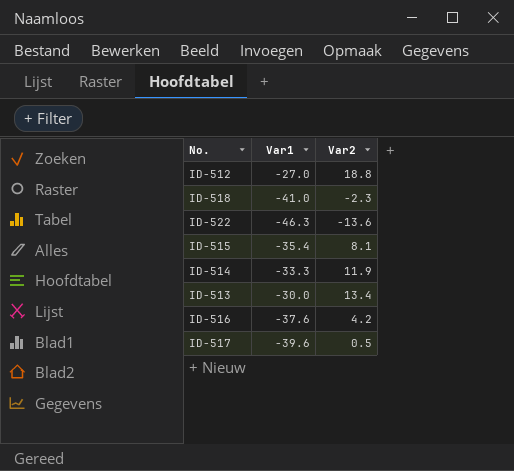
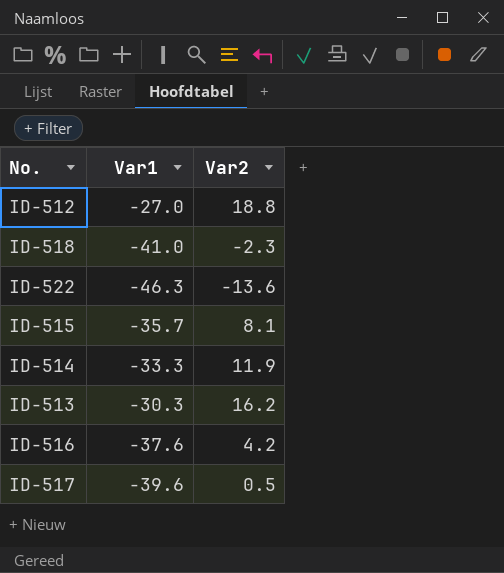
ID-515 | Var1: -35.4 -> -35.7
ID-513 | Var1: -30.0 -> -30.3
ID-513 | Var2: 13.4 -> 16.2

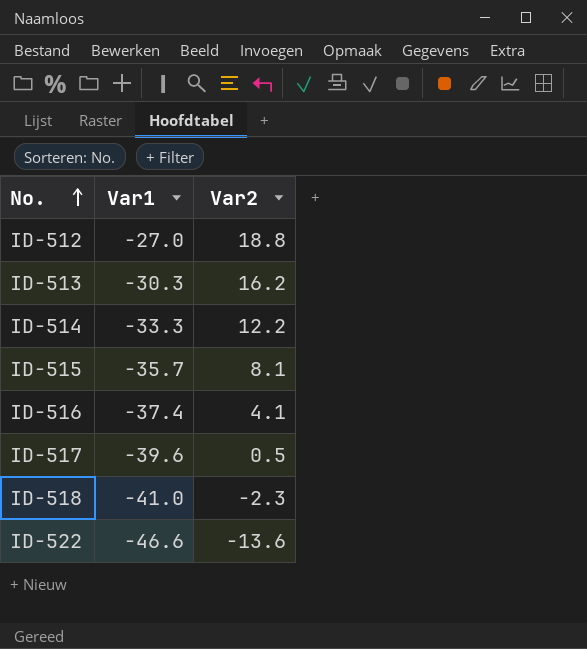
row order: none -> No. ascending
ID-514 | Var2: 11.9 -> 12.2
ID-516 | Var1: -37.6 -> -37.4
ID-516 | Var2: 4.2 -> 4.1
ID-522 | Var1: -46.3 -> -46.6

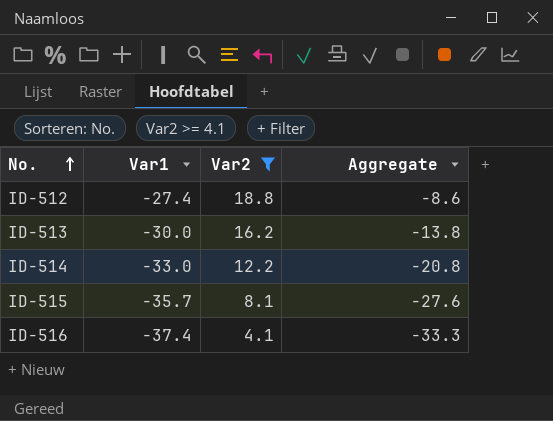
filter: none -> Var2 >= 4.1
column Aggregate | formula: none -> [Var1] + [Var2]
ID-512 | Var1: -27.0 -> -27.4
ID-513 | Var1: -30.3 -> -30.0
ID-514 | Var1: -33.3 -> -33.0

